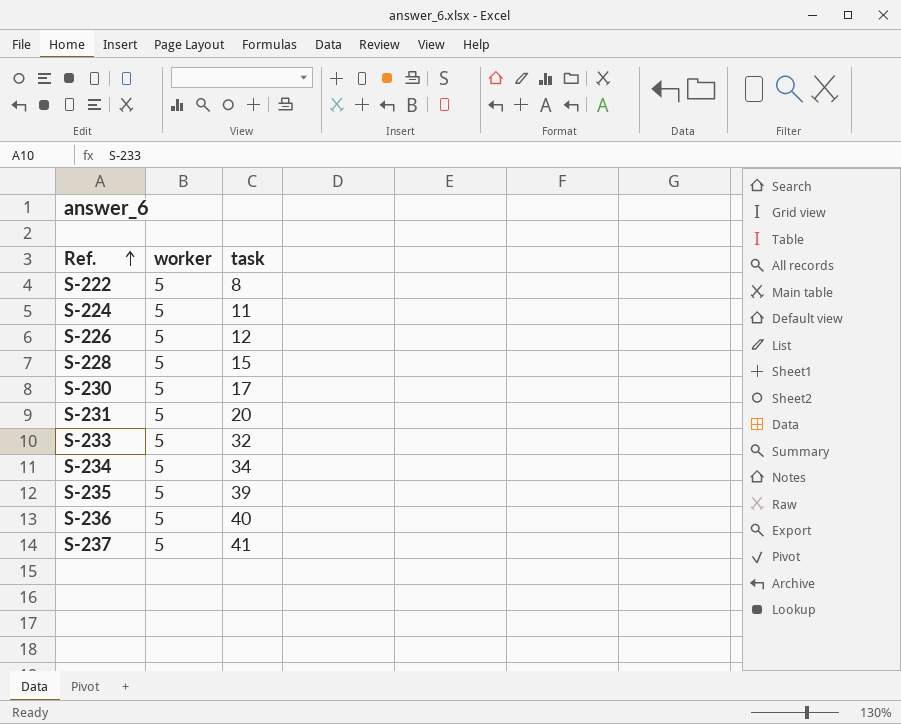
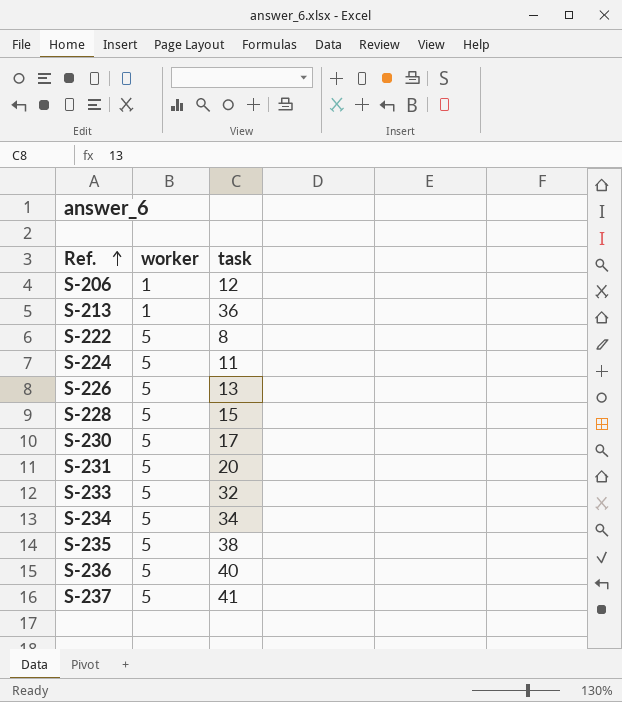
row S-206: none -> 1 | 12
row S-213: none -> 1 | 36
S-226 | task: 12 -> 13
S-235 | task: 39 -> 38

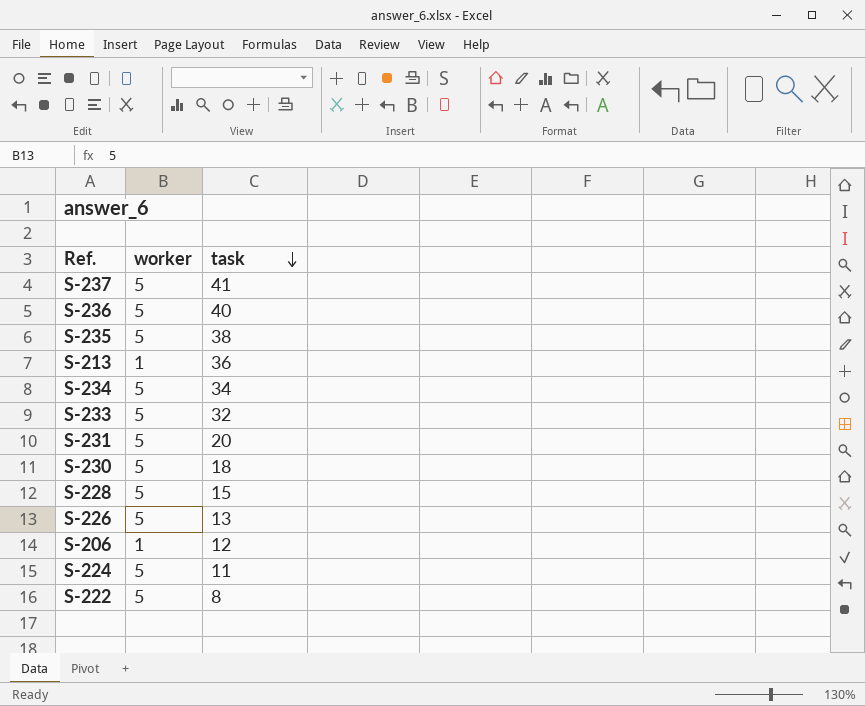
row order: Ref. ascending -> task descending
S-230 | task: 17 -> 18

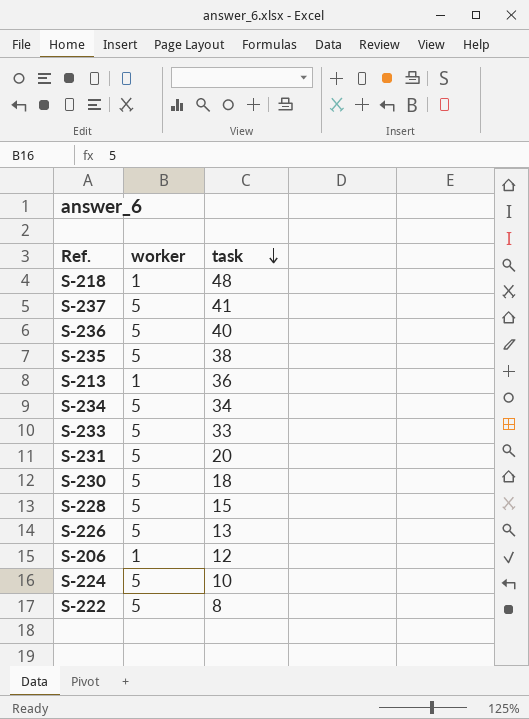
row S-218: none -> 1 | 48
S-233 | task: 32 -> 33
S-224 | task: 11 -> 10

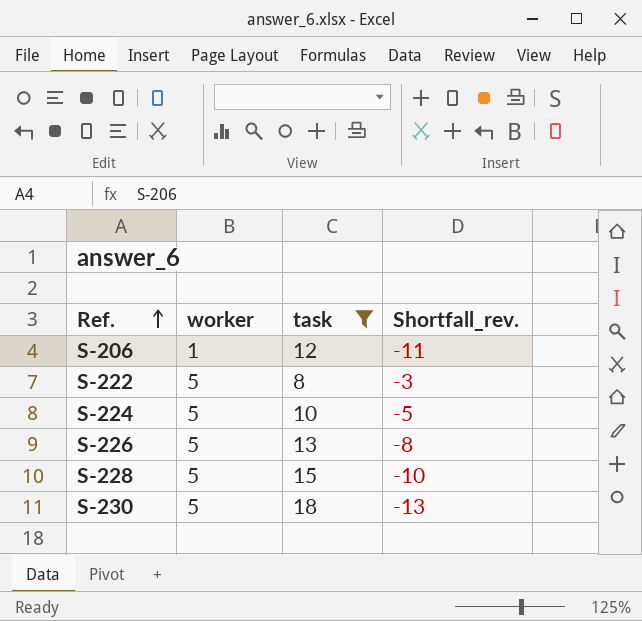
filter: none -> task <= 18
row order: task descending -> Ref. ascending
column Shortfall_rev. | formula: none -> [worker] - [task]

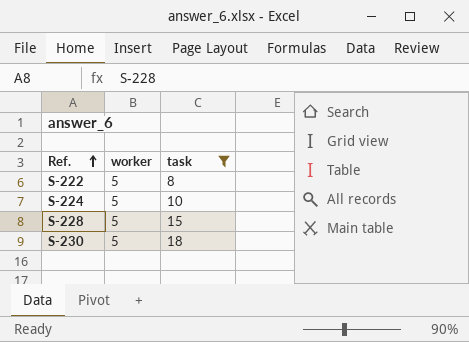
column Shortfall_rev. | formula: [worker] - [task] -> none
row S-206: 1 | 12 | -11 -> none
row S-226: 5 | 13 | -8 -> none

